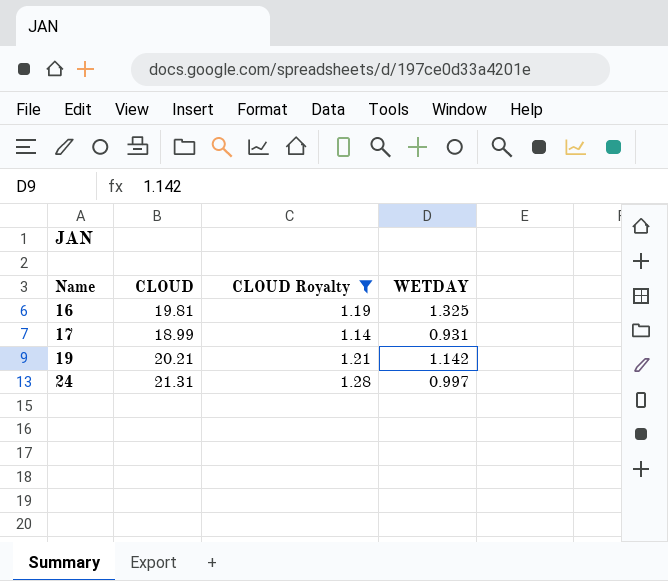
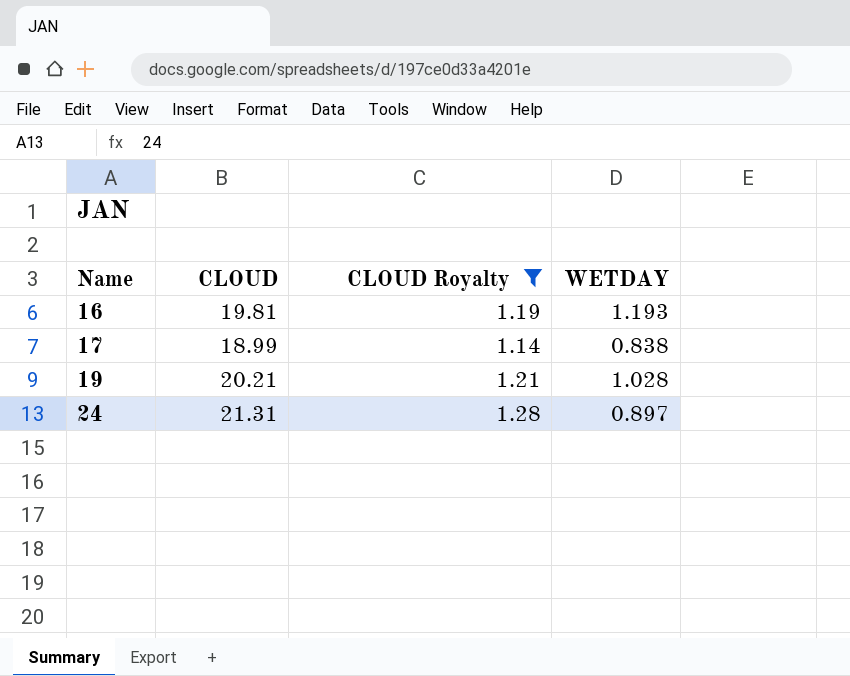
16 | WETDAY: 1.325 -> 1.193
17 | WETDAY: 0.931 -> 0.838
19 | WETDAY: 1.142 -> 1.028
24 | WETDAY: 0.997 -> 0.897

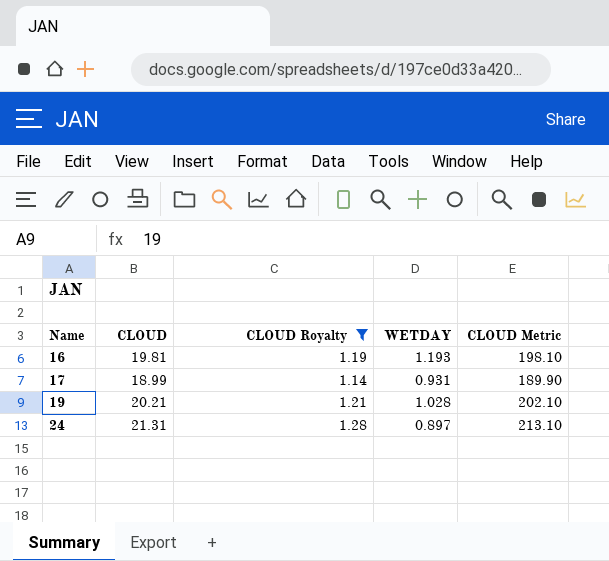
column CLOUD Metric | formula: none -> [CLOUD] * 10
17 | WETDAY: 0.838 -> 0.931

